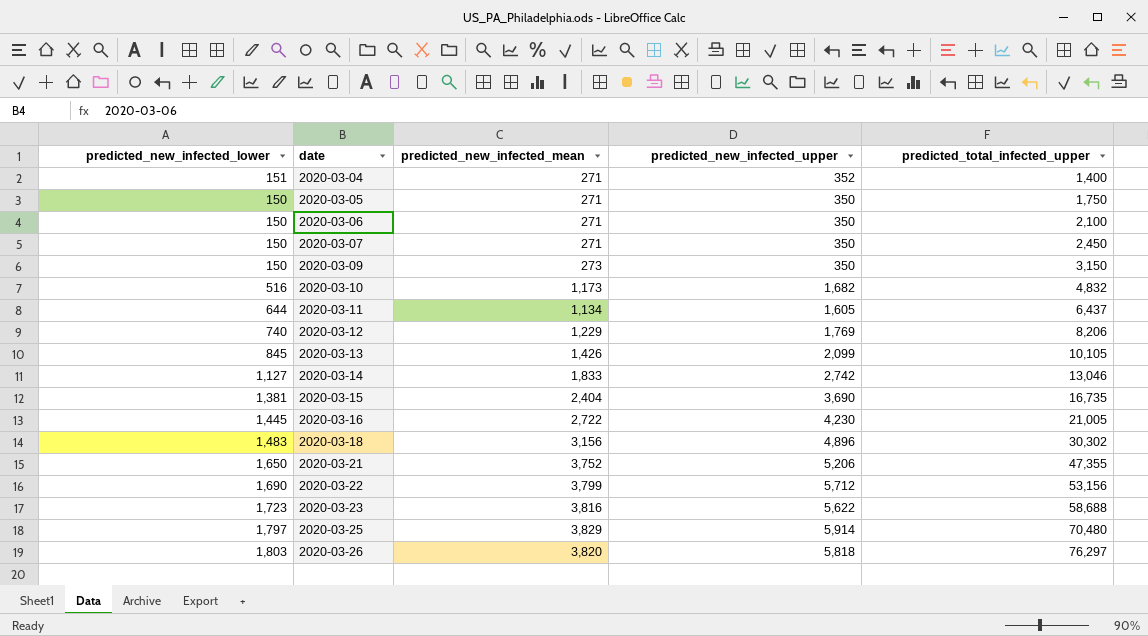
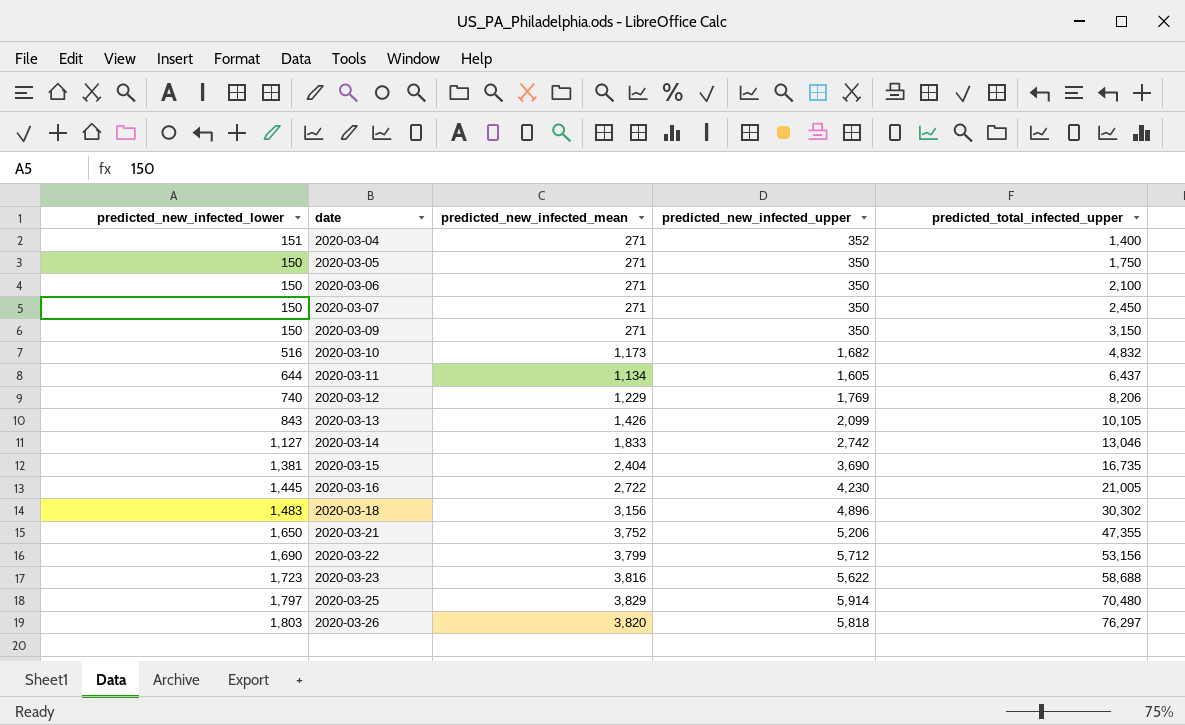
2020-03-09 | predicted_new_infected_mean: 273 -> 271
2020-03-13 | predicted_new_infected_lower: 845 -> 843

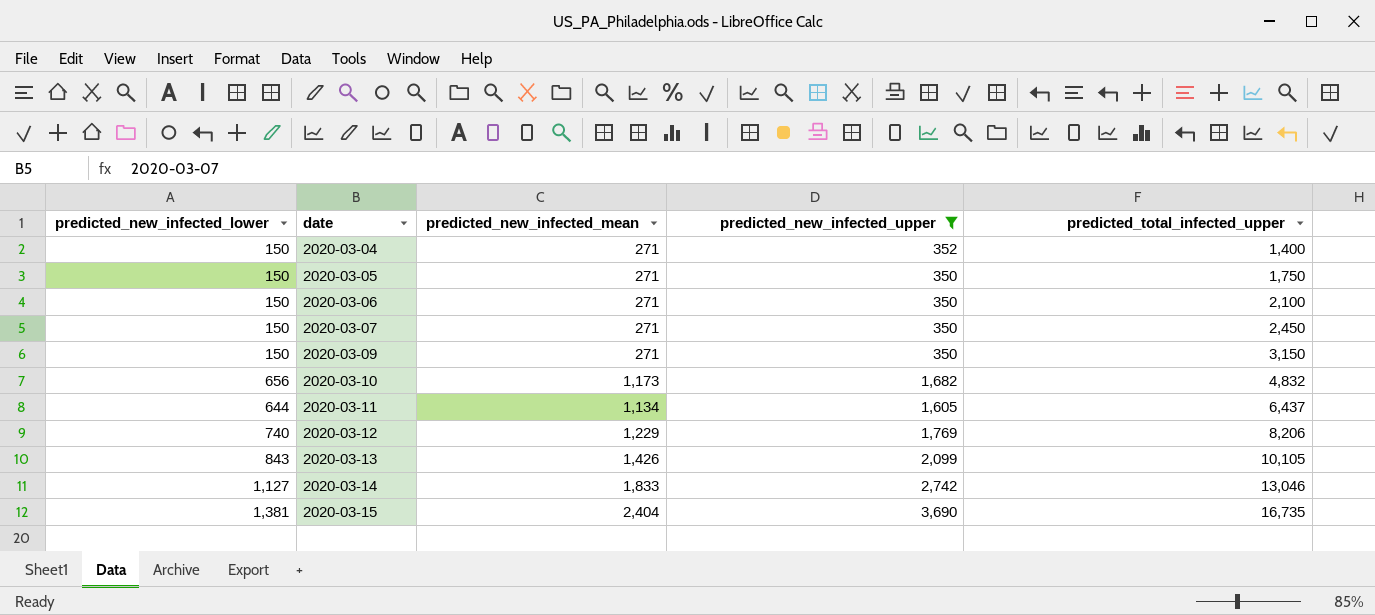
filter: none -> predicted_new_infected_upper <= 3,690
2020-03-04 | predicted_new_infected_lower: 151 -> 150
2020-03-10 | predicted_new_infected_lower: 516 -> 656

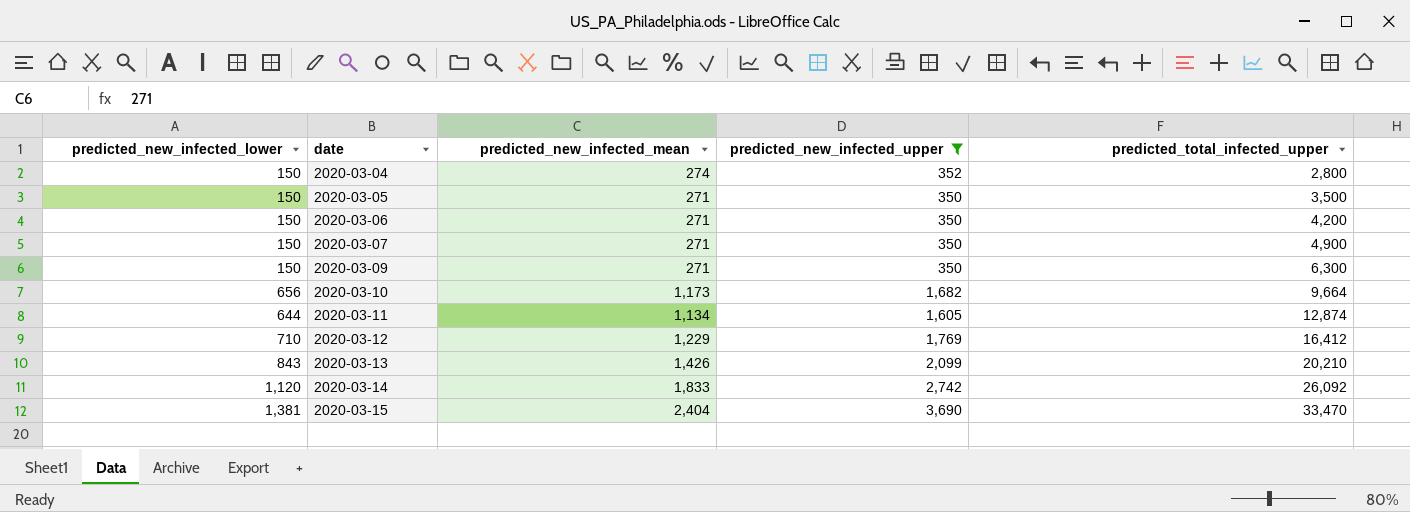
2020-03-04 | predicted_new_infected_mean: 271 -> 274
2020-03-04 | predicted_total_infected_upper: 1,400 -> 2,800
2020-03-05 | predicted_total_infected_upper: 1,750 -> 3,500
2020-03-06 | predicted_total_infected_upper: 2,100 -> 4,200
2020-03-07 | predicted_total_infected_upper: 2,450 -> 4,900
2020-03-09 | predicted_total_infected_upper: 3,150 -> 6,300
2020-03-10 | predicted_total_infected_upper: 4,832 -> 9,664
2020-03-11 | predicted_total_infected_upper: 6,437 -> 12,874
2020-03-12 | predicted_new_infected_lower: 740 -> 710
2020-03-12 | predicted_total_infected_upper: 8,206 -> 16,412
2020-03-13 | predicted_total_infected_upper: 10,105 -> 20,210
2020-03-14 | predicted_new_infected_lower: 1,127 -> 1,120
2020-03-14 | predicted_total_infected_upper: 13,046 -> 26,092
2020-03-15 | predicted_total_infected_upper: 16,735 -> 33,470

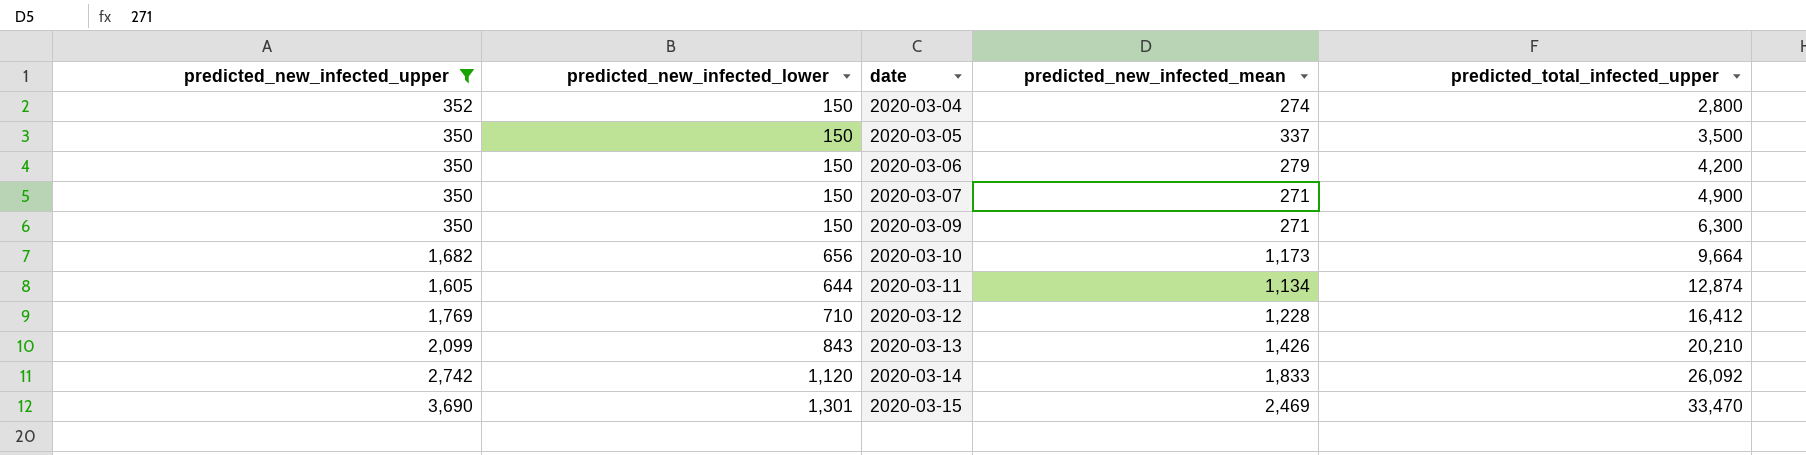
column predicted_new_infected_upper | position: 4 -> 1
2020-03-05 | predicted_new_infected_mean: 271 -> 337
2020-03-06 | predicted_new_infected_mean: 271 -> 279
2020-03-12 | predicted_new_infected_mean: 1,229 -> 1,228
2020-03-15 | predicted_new_infected_lower: 1,381 -> 1,301
2020-03-15 | predicted_new_infected_mean: 2,404 -> 2,469

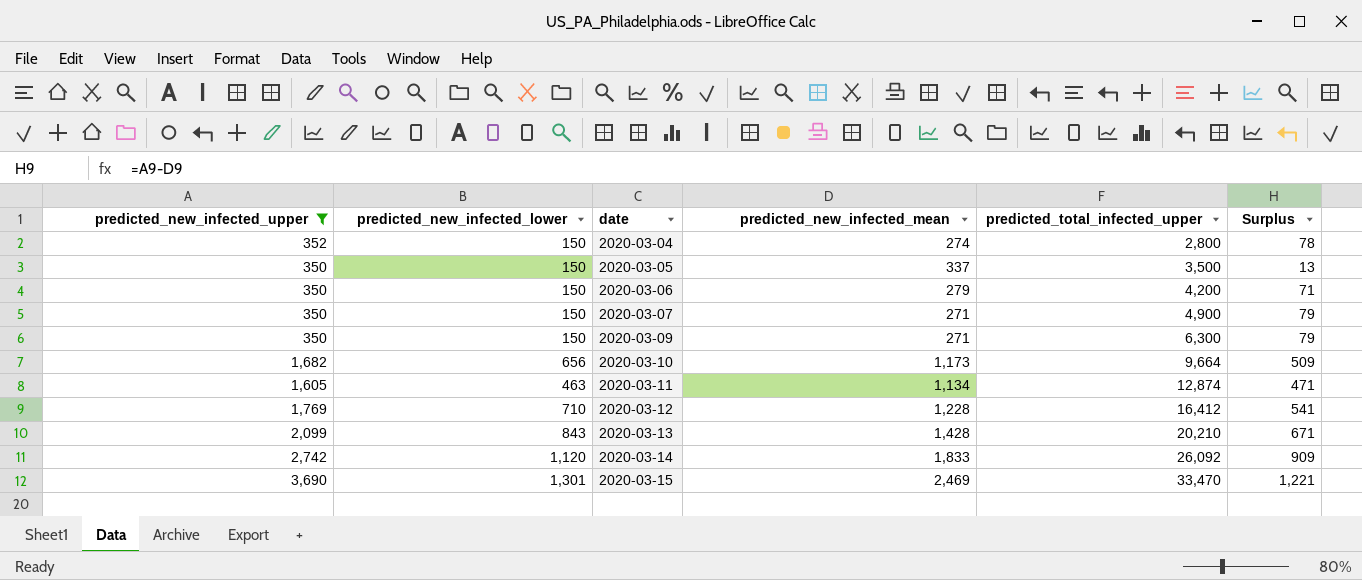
column Surplus | formula: none -> [predicted_new_infected_upper] - [predicted_new_infected_mean]
2020-03-11 | predicted_new_infected_lower: 644 -> 463
2020-03-13 | predicted_new_infected_mean: 1,426 -> 1,428

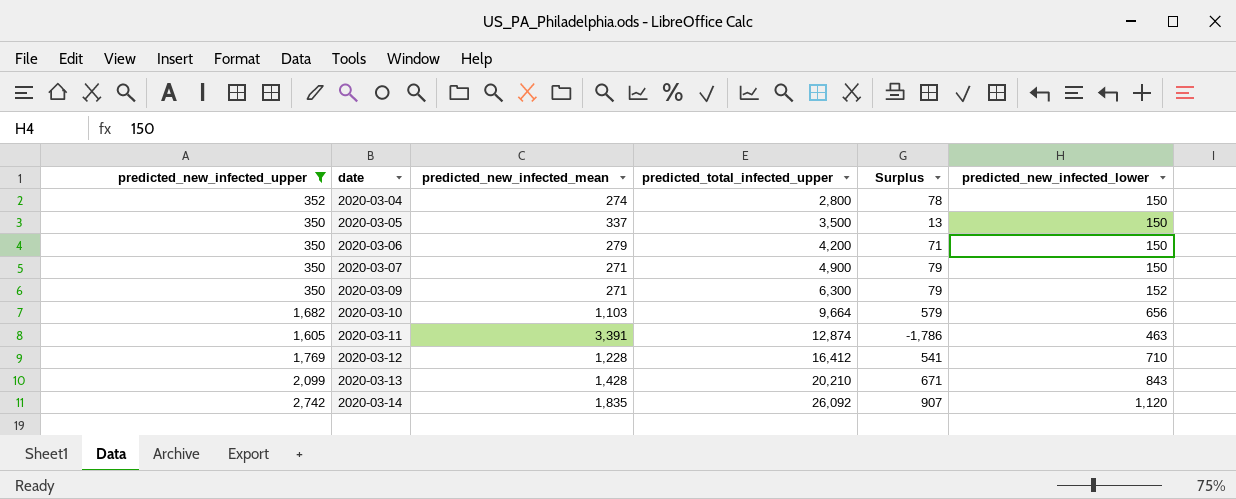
column predicted_new_infected_lower | position: 2 -> 6
row 2020-03-15: 3,690 | 1,301 | 2,469 | 33,470 | 1,221 -> none
2020-03-09 | predicted_new_infected_lower: 150 -> 152
2020-03-10 | predicted_new_infected_mean: 1,173 -> 1,103
2020-03-10 | Surplus: 509 -> 579
2020-03-11 | predicted_new_infected_mean: 1,134 -> 3,391
2020-03-11 | Surplus: 471 -> -1,786
2020-03-14 | predicted_new_infected_mean: 1,833 -> 1,835
2020-03-14 | Surplus: 909 -> 907

